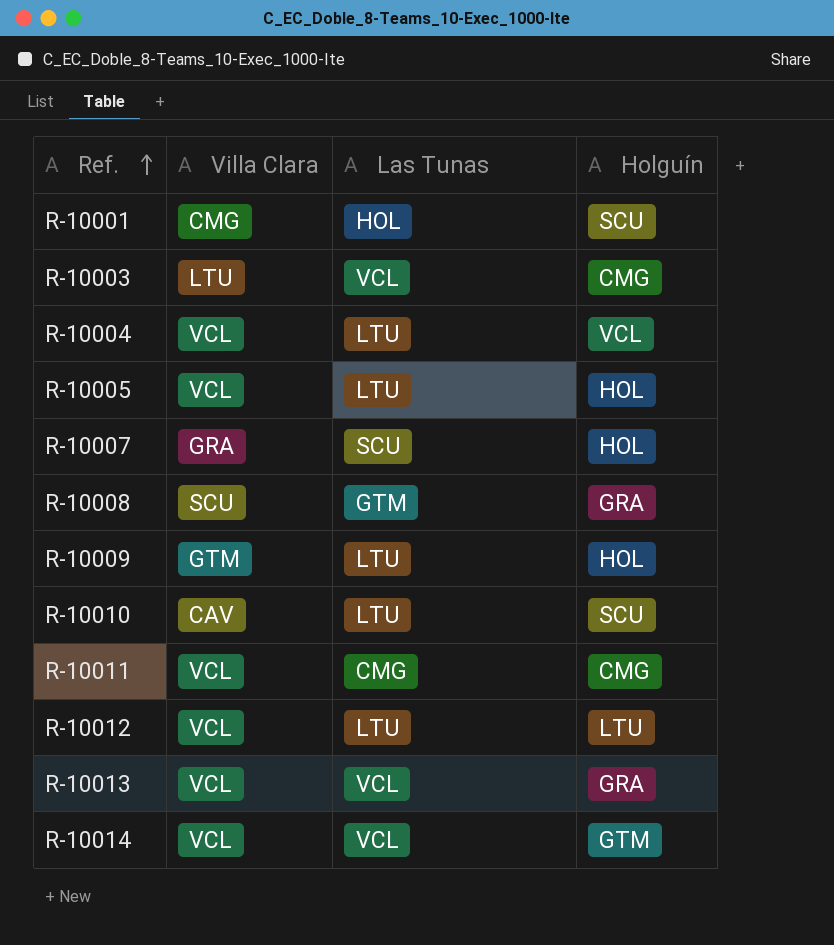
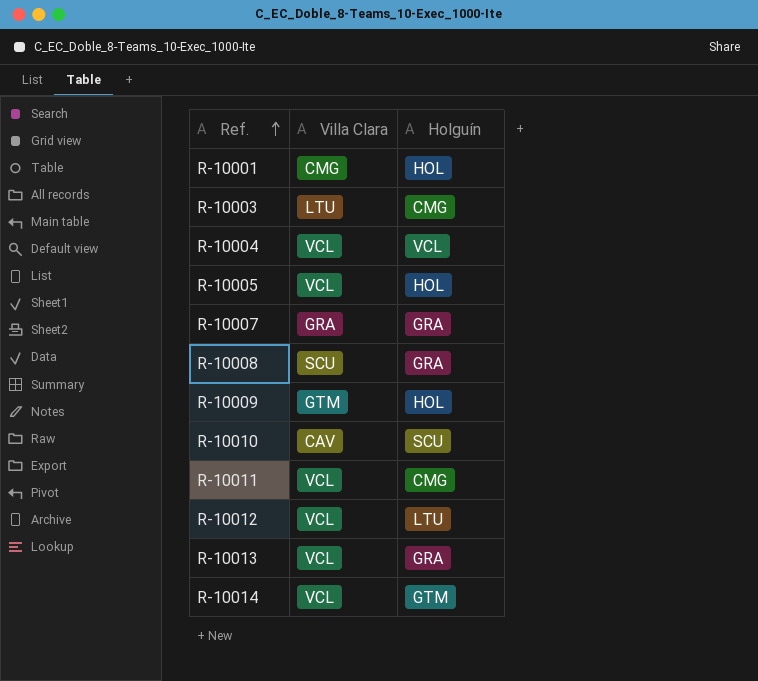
column Las Tunas | position: 3 -> none
R-10001 | Holguín: SCU -> HOL
R-10007 | Holguín: HOL -> GRA

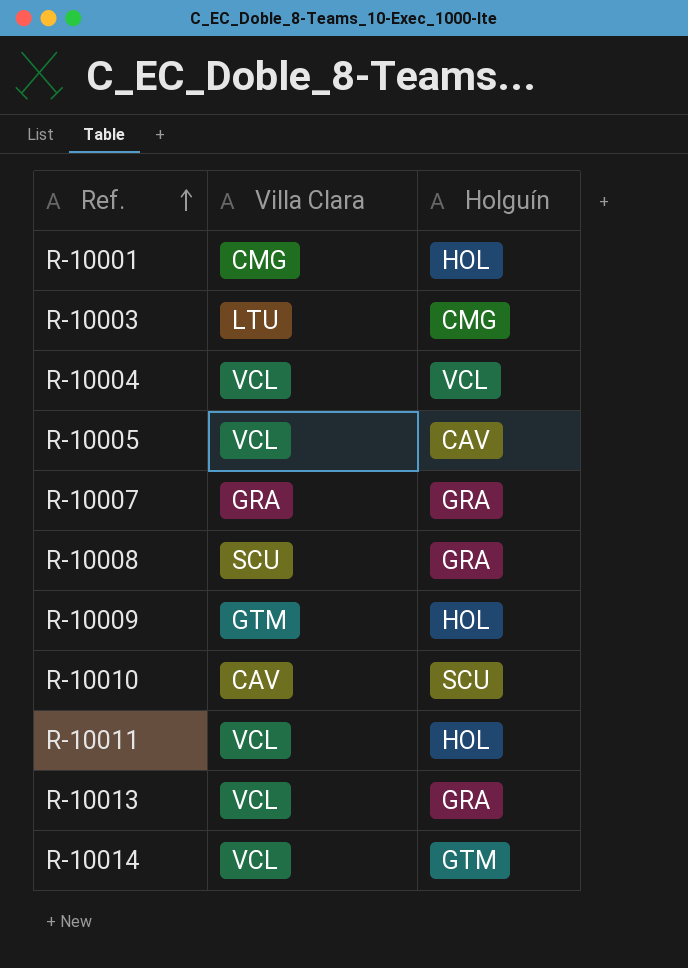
row R-10012: VCL | LTU -> none
R-10005 | Holguín: HOL -> CAV
R-10011 | Holguín: CMG -> HOL

